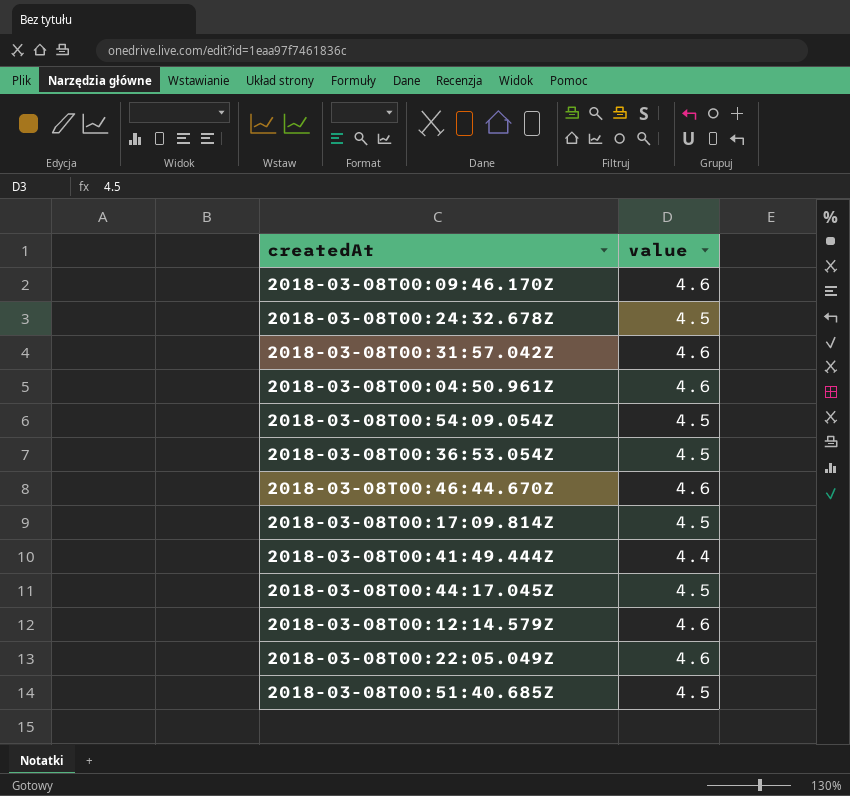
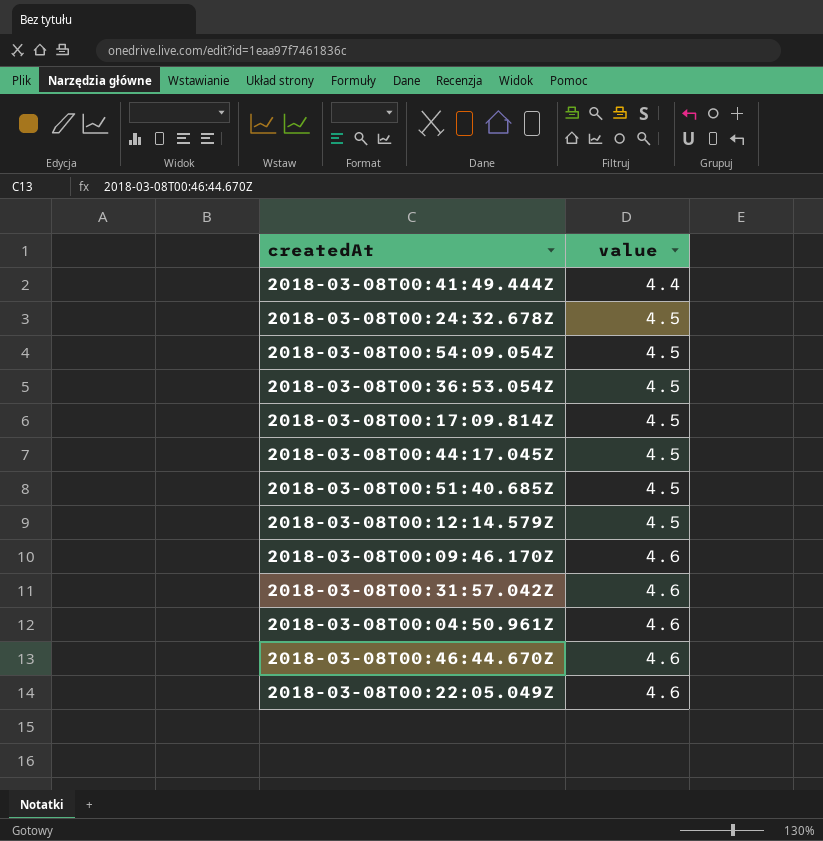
row order: none -> value ascending
2018-03-08T00:12:14.579Z | value: 4.6 -> 4.5

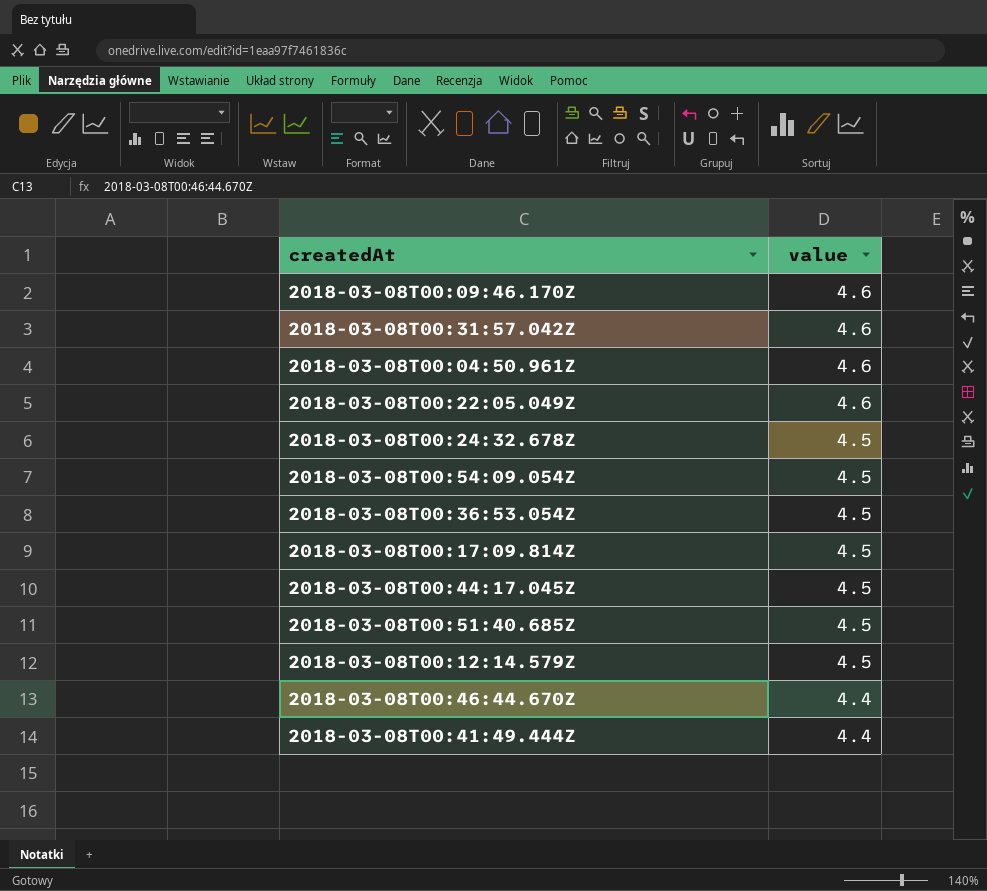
row order: value ascending -> value descending
2018-03-08T00:46:44.670Z | value: 4.6 -> 4.4

